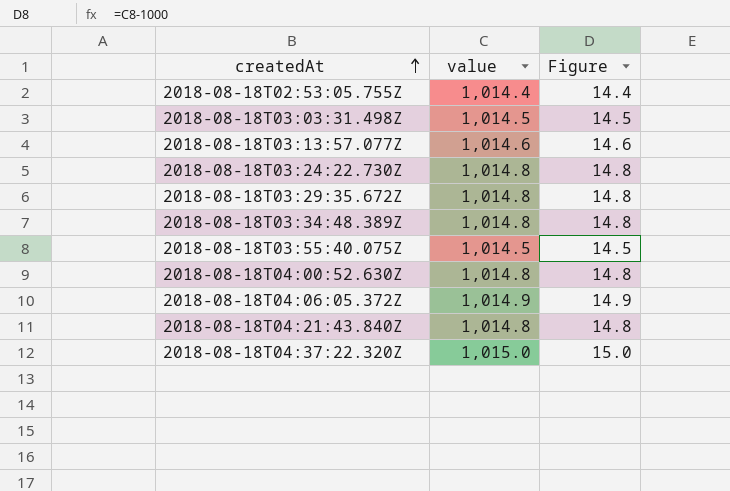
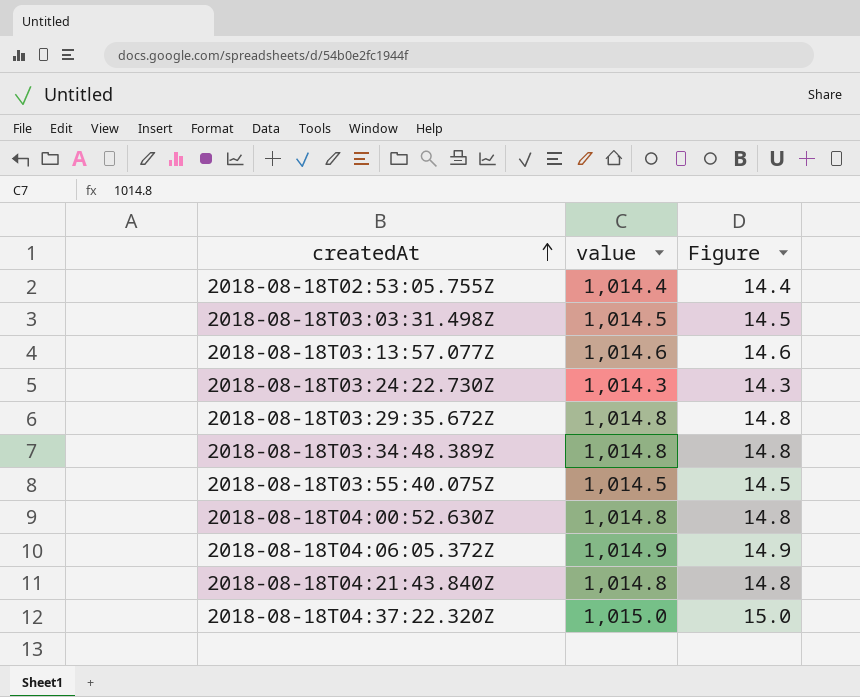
2018-08-18T03:24:22.730Z | value: 1,014.8 -> 1,014.3
2018-08-18T03:24:22.730Z | Figure: 14.8 -> 14.3

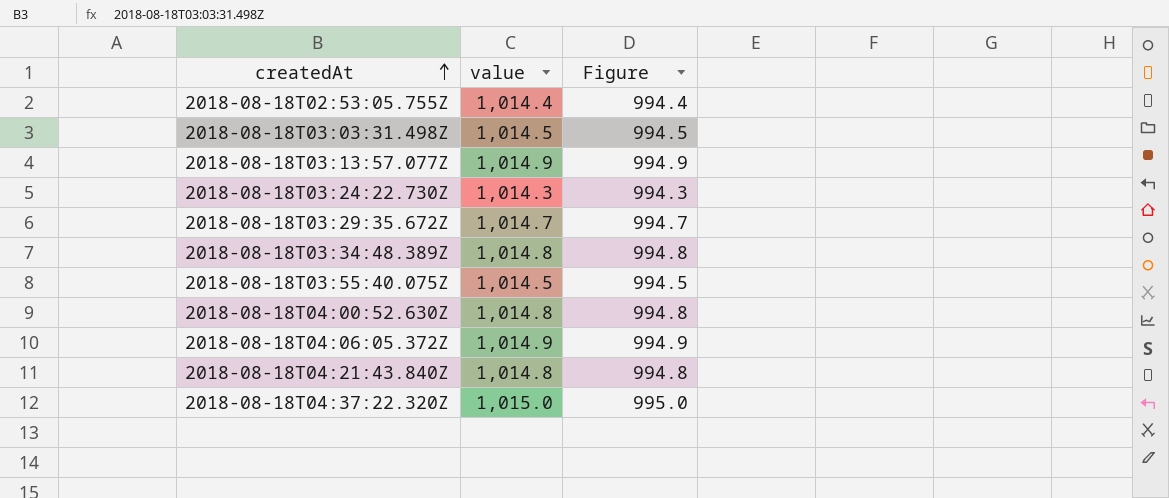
column Figure | formula: [value] - 1000 -> [value] - 20
2018-08-18T03:13:57.077Z | value: 1,014.6 -> 1,014.9
2018-08-18T03:29:35.672Z | value: 1,014.8 -> 1,014.7

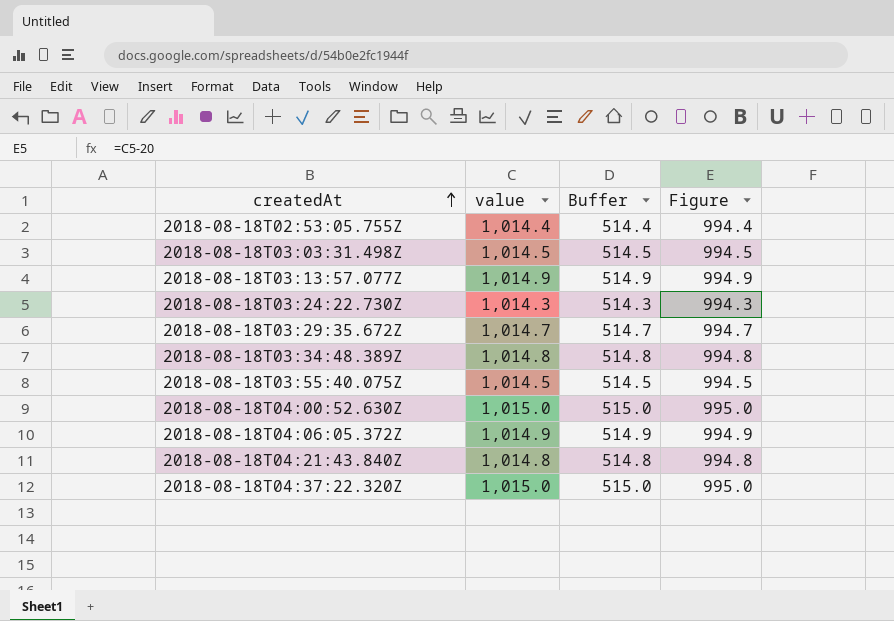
column Buffer | formula: none -> [value] - 500
2018-08-18T04:00:52.630Z | value: 1,014.8 -> 1,015.0
2018-08-18T04:00:52.630Z | Figure: 994.8 -> 995.0

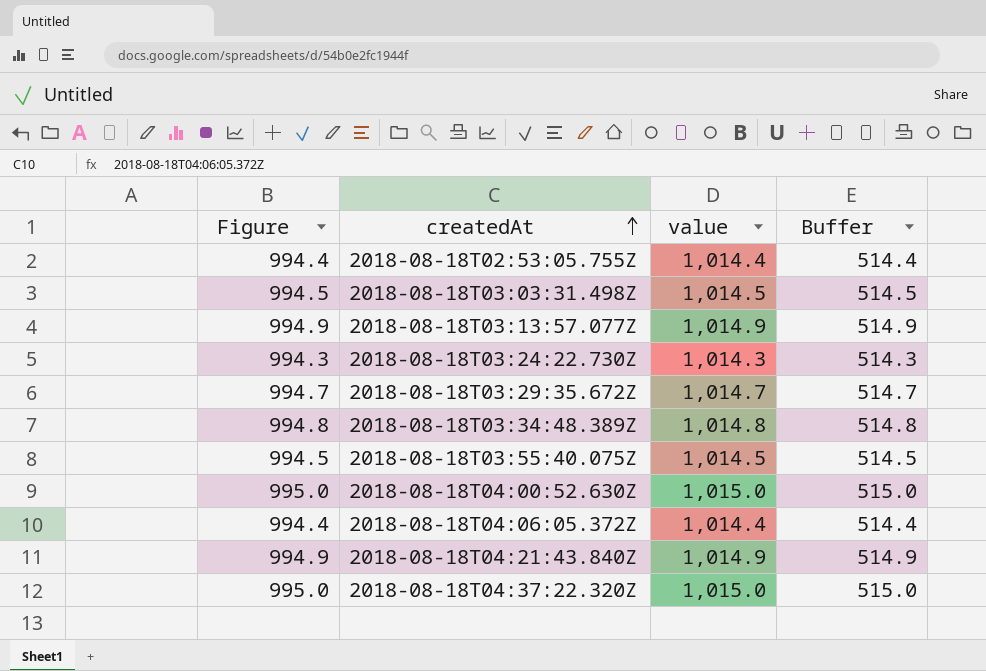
column Figure | position: 4 -> 1
2018-08-18T04:06:05.372Z | Figure: 994.9 -> 994.4
2018-08-18T04:06:05.372Z | value: 1,014.9 -> 1,014.4
2018-08-18T04:06:05.372Z | Buffer: 514.9 -> 514.4
2018-08-18T04:21:43.840Z | Figure: 994.8 -> 994.9
2018-08-18T04:21:43.840Z | value: 1,014.8 -> 1,014.9
2018-08-18T04:21:43.840Z | Buffer: 514.8 -> 514.9

